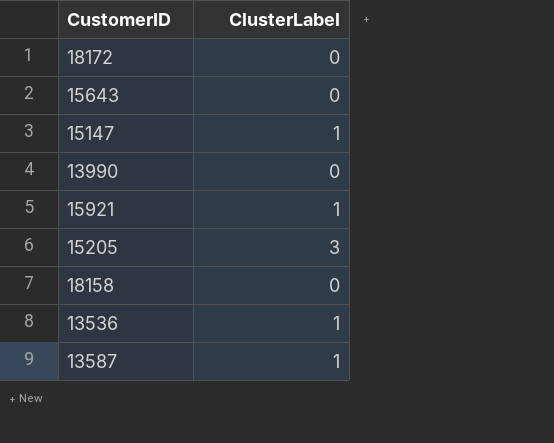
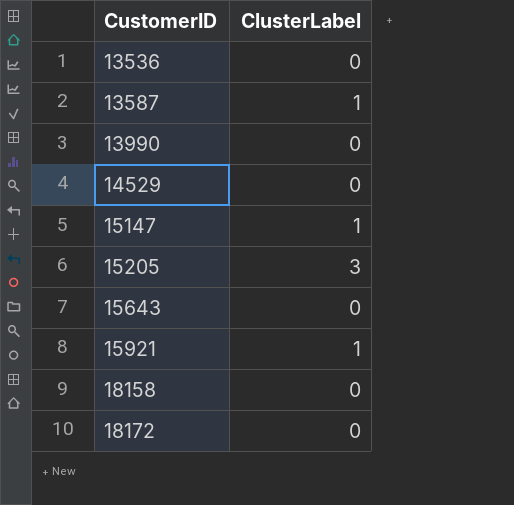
row order: none -> CustomerID ascending
13536 | ClusterLabel: 1 -> 0
row 14529: none -> 0

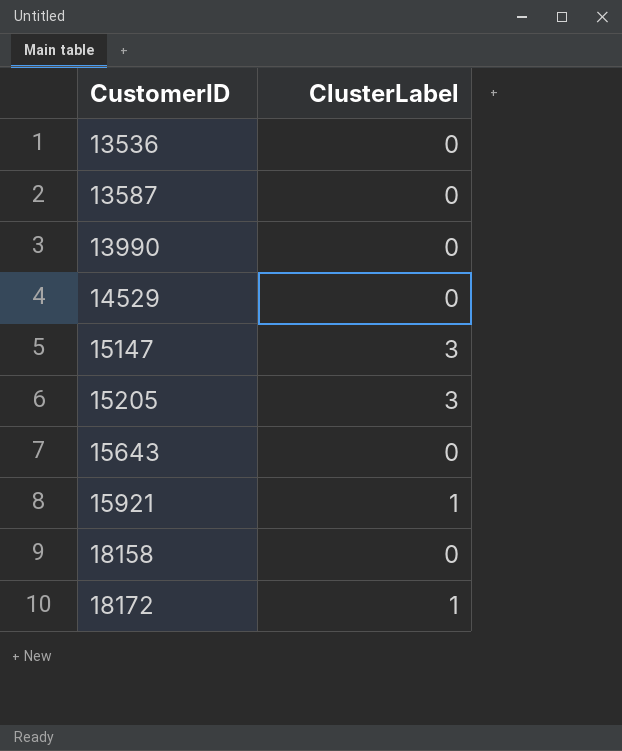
13587 | ClusterLabel: 1 -> 0
15147 | ClusterLabel: 1 -> 3
18172 | ClusterLabel: 0 -> 1

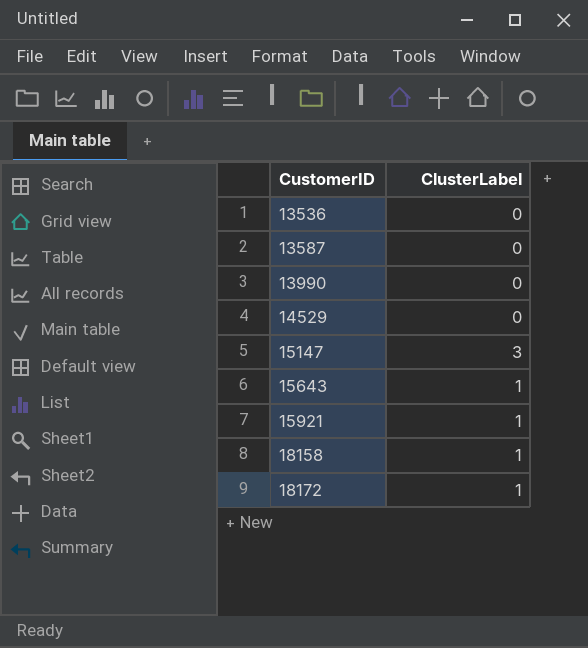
row 15205: 3 -> none
15643 | ClusterLabel: 0 -> 1
18158 | ClusterLabel: 0 -> 1

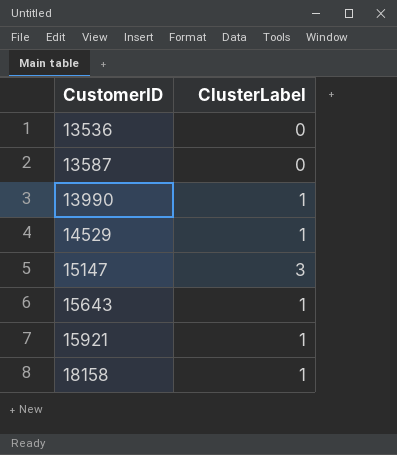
row 18172: 1 -> none
13990 | ClusterLabel: 0 -> 1
14529 | ClusterLabel: 0 -> 1

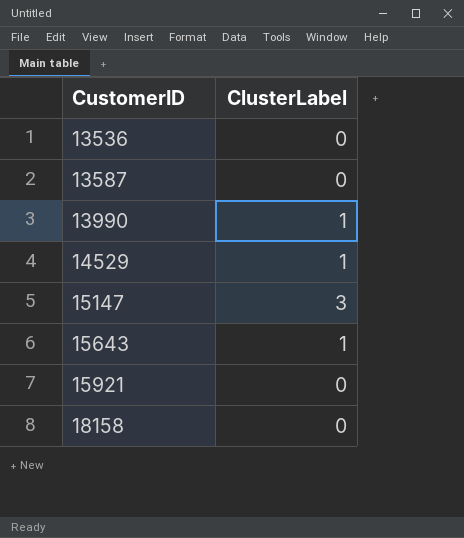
15921 | ClusterLabel: 1 -> 0
18158 | ClusterLabel: 1 -> 0

